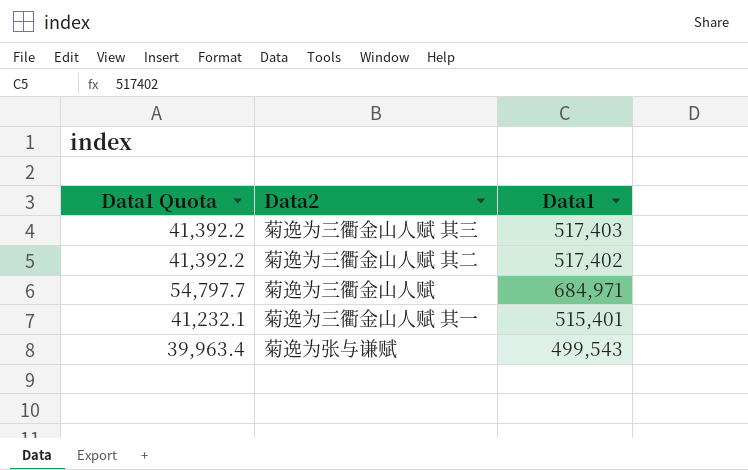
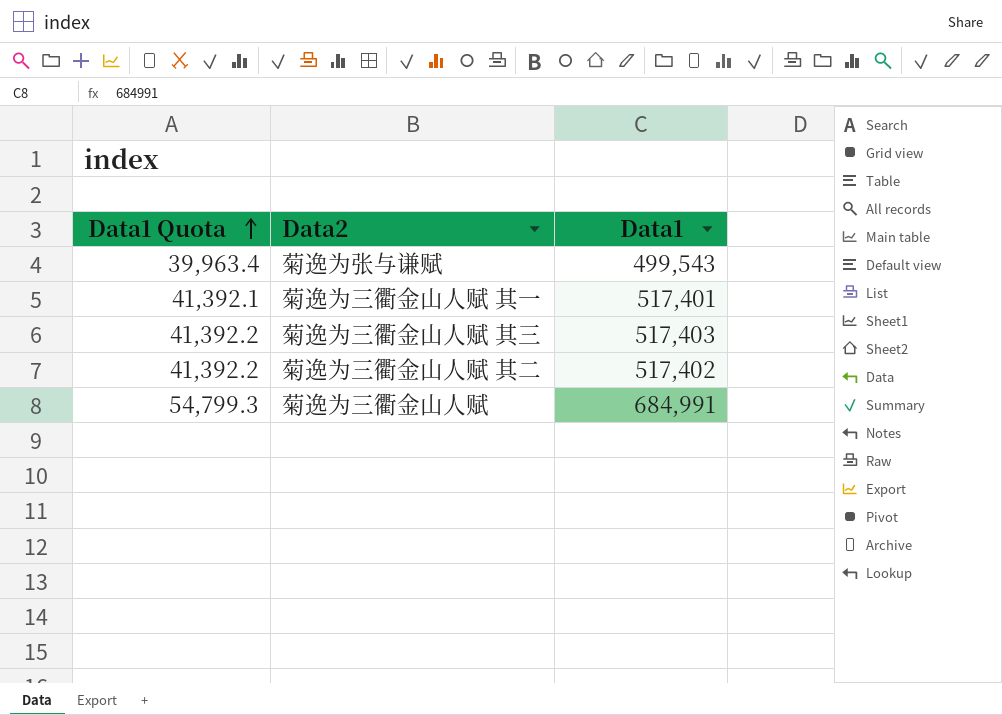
row order: none -> Data1 Quota ascending
菊逸为三衢金山人赋 其一 | Data1 Quota: 41,232.1 -> 41,392.1
菊逸为三衢金山人赋 其一 | Data1: 515,401 -> 517,401
菊逸为三衢金山人赋 | Data1 Quota: 54,797.7 -> 54,799.3
菊逸为三衢金山人赋 | Data1: 684,971 -> 684,991

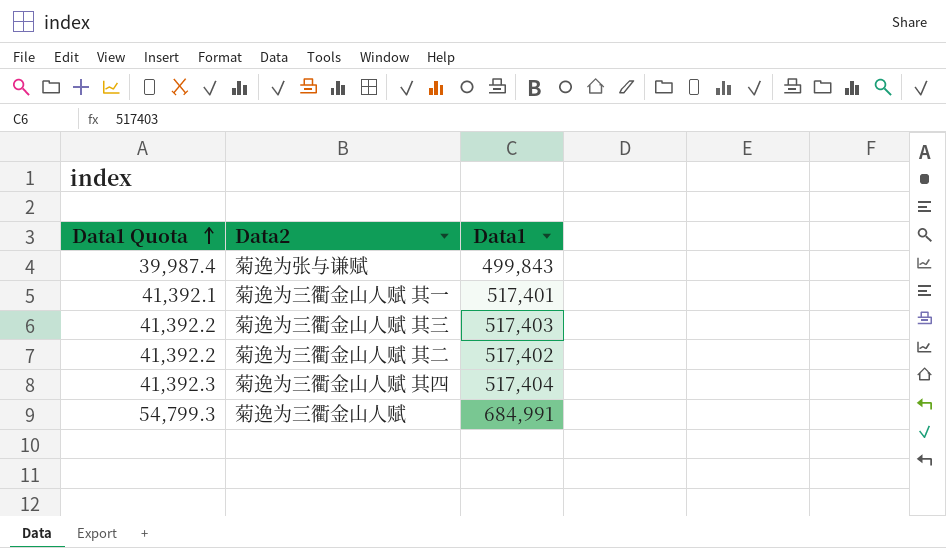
菊逸为张与谦赋 | Data1 Quota: 39,963.4 -> 39,987.4
菊逸为张与谦赋 | Data1: 499,543 -> 499,843
row 菊逸为三衢金山人赋 其四: none -> 41,392.3 | 517,404

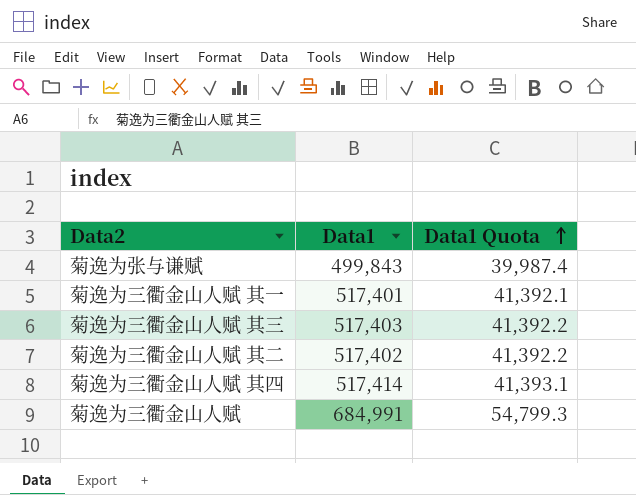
column Data1 Quota | position: 1 -> 3
菊逸为三衢金山人赋 其四 | Data1: 517,404 -> 517,414
菊逸为三衢金山人赋 其四 | Data1 Quota: 41,392.3 -> 41,393.1

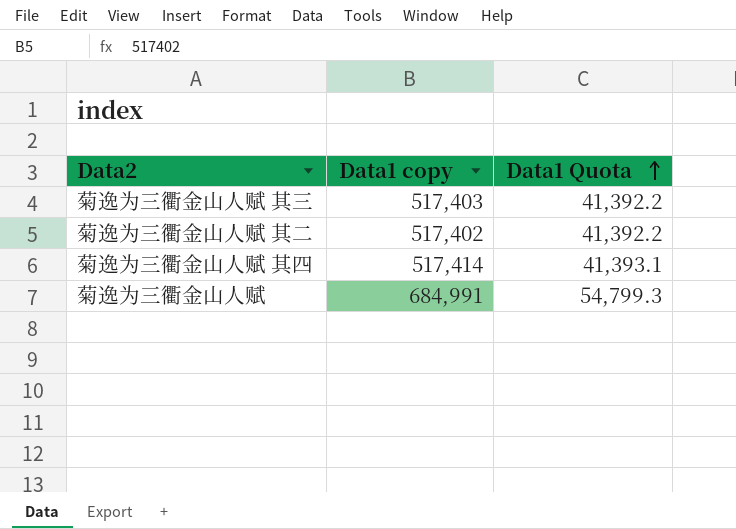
column name: Data1 -> Data1 copy
row 菊逸为张与谦赋: 499,843 | 39,987.4 -> none
row 菊逸为三衢金山人赋 其一: 517,401 | 41,392.1 -> none

